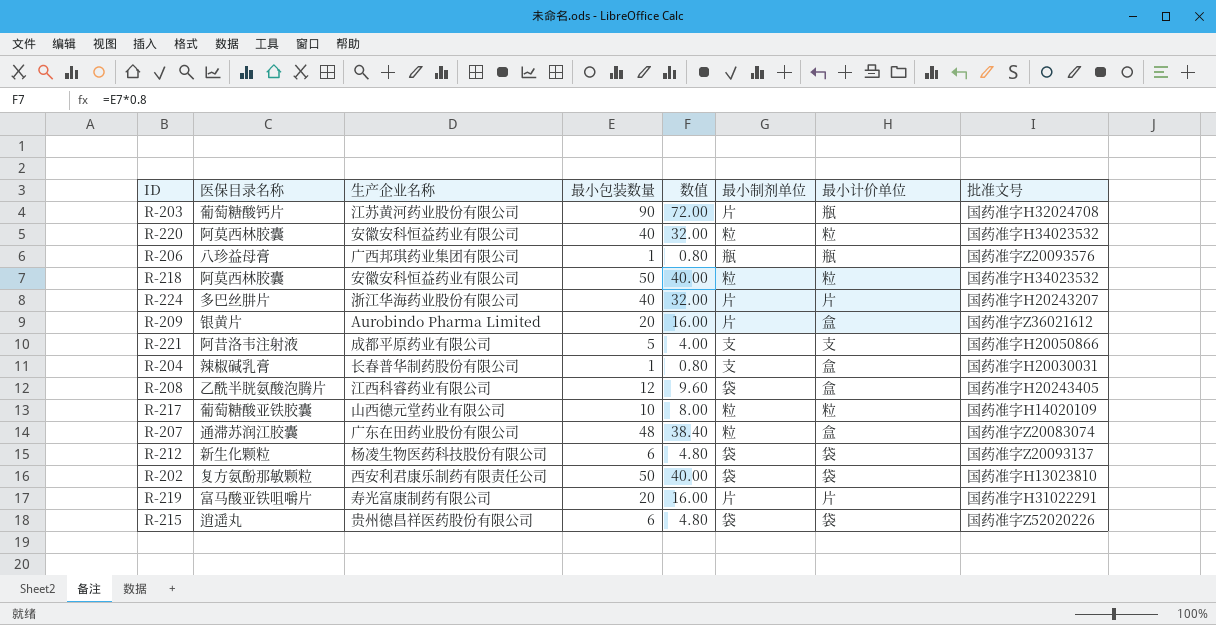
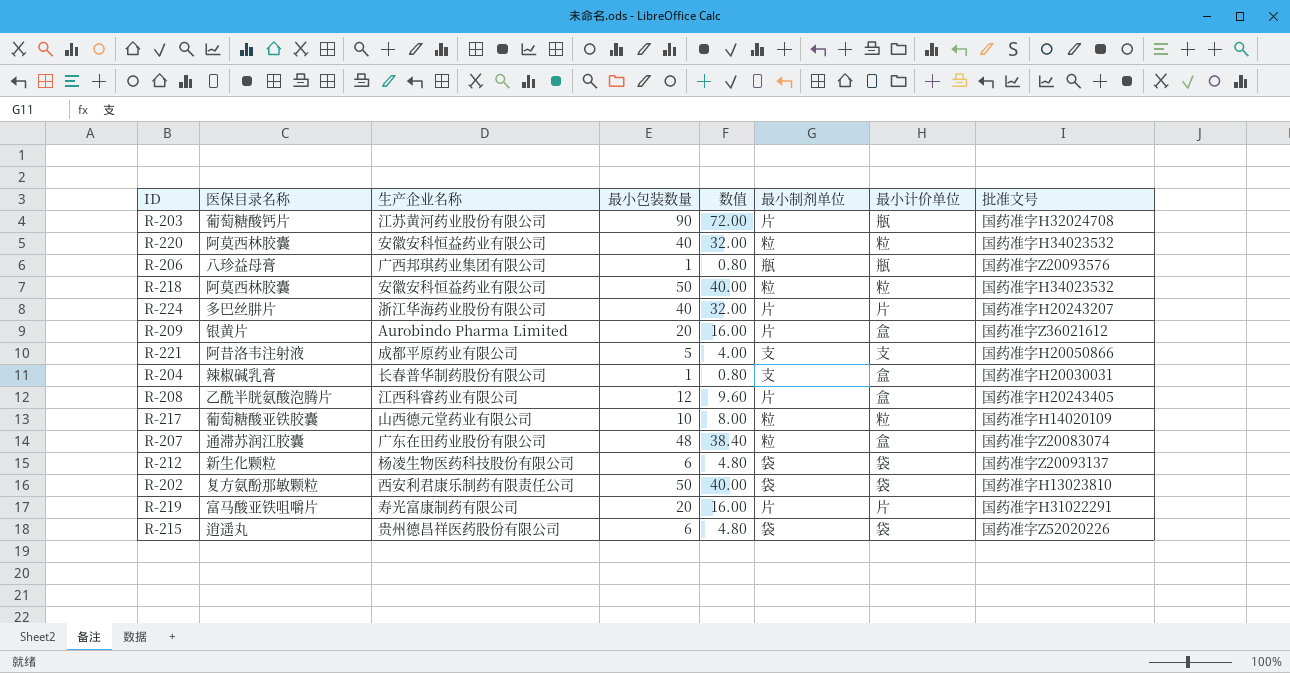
R-208 | 最小制剂单位: 袋 -> 片

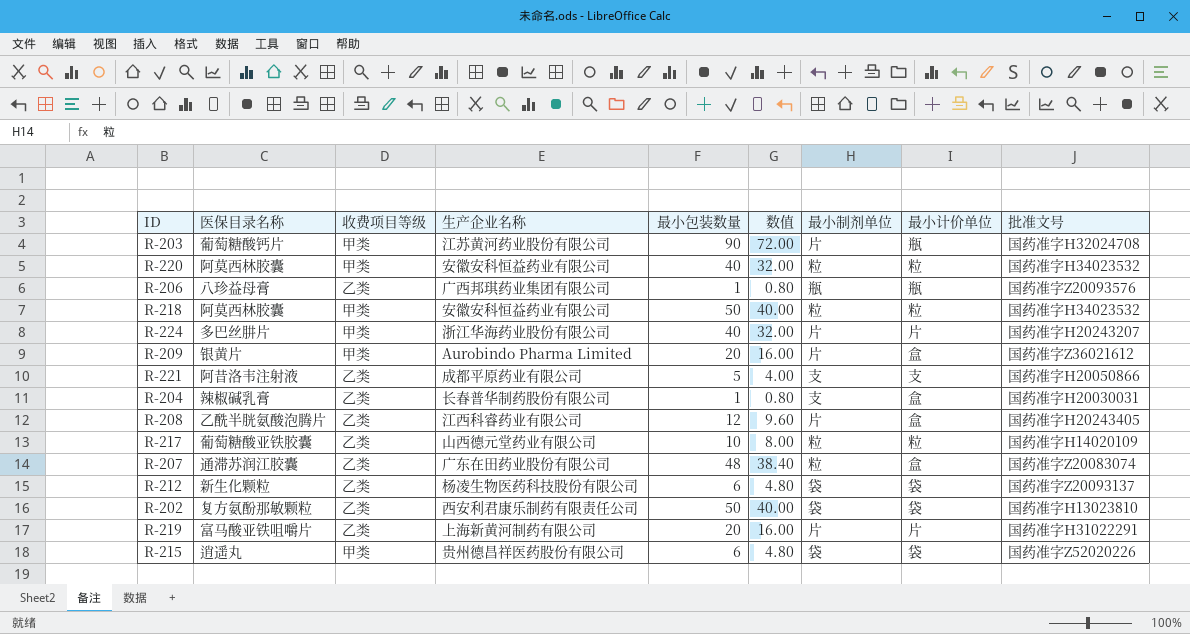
column 收费项目等级 | position: none -> 3
R-219 | 生产企业名称: 寿光富康制药有限公司 -> 上海新黄河制药有限公司

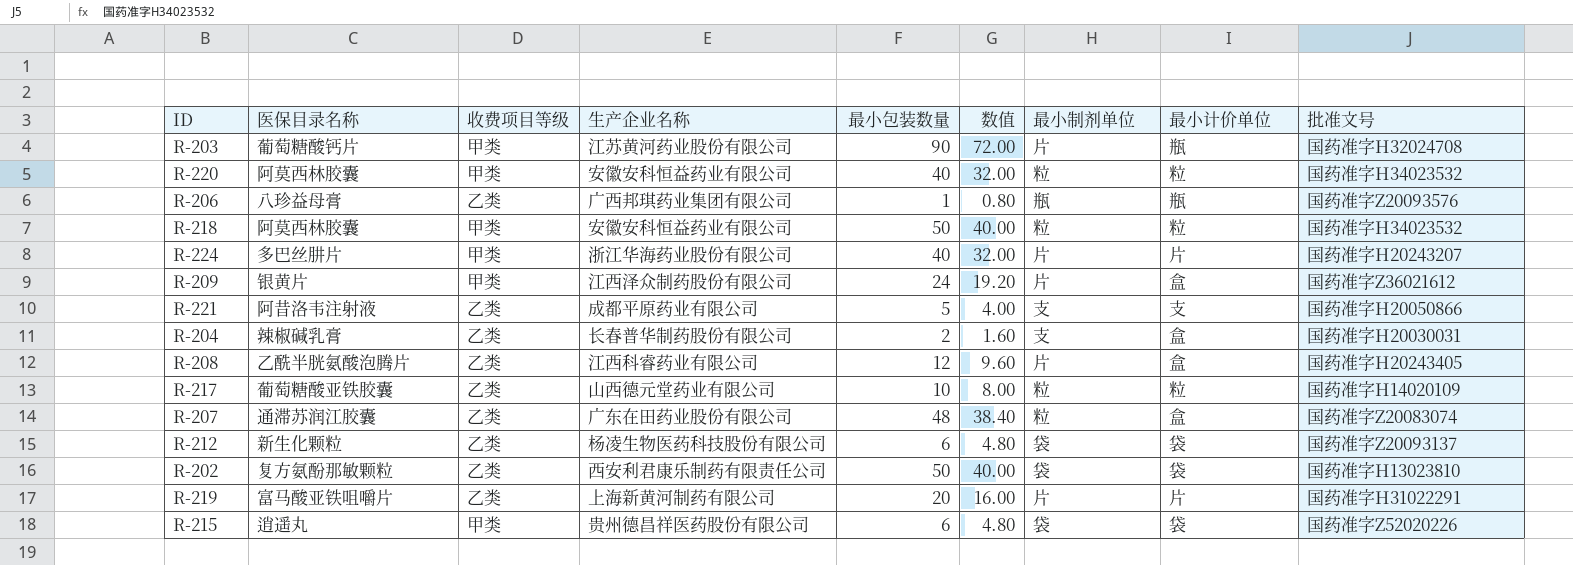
R-209 | 生产企业名称: Aurobindo Pharma Limited -> 江西泽众制药股份有限公司
R-209 | 最小包装数量: 20 -> 24
R-209 | 数值: 16.00 -> 19.20
R-204 | 最小包装数量: 1 -> 2
R-204 | 数值: 0.80 -> 1.60

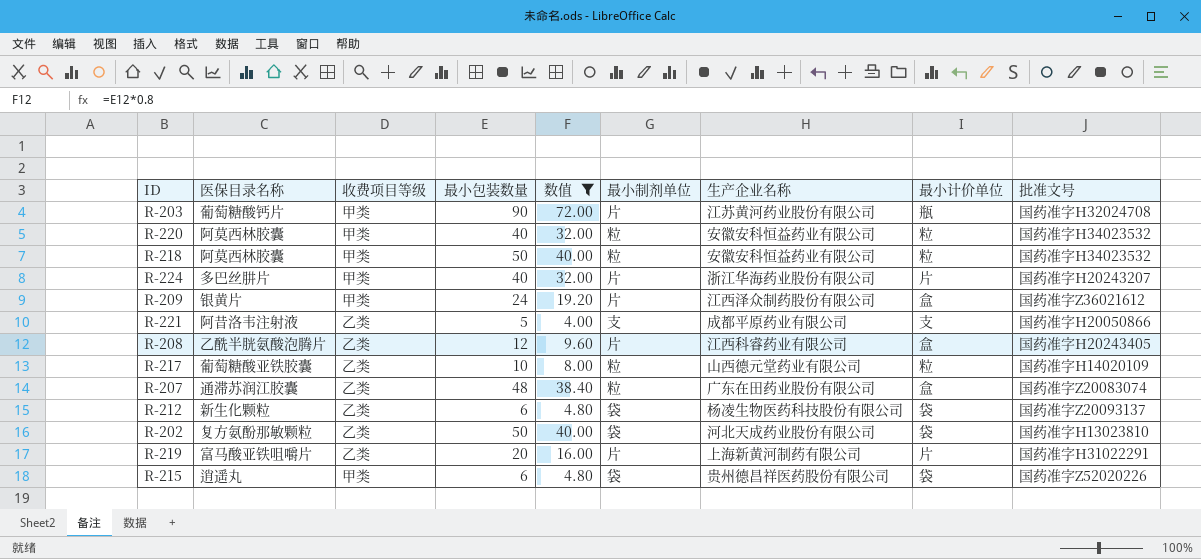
filter: none -> 数值 >= 4.00
column 生产企业名称 | position: 4 -> 7
R-202 | 生产企业名称: 西安利君康乐制药有限责任公司 -> 河北天成药业股份有限公司

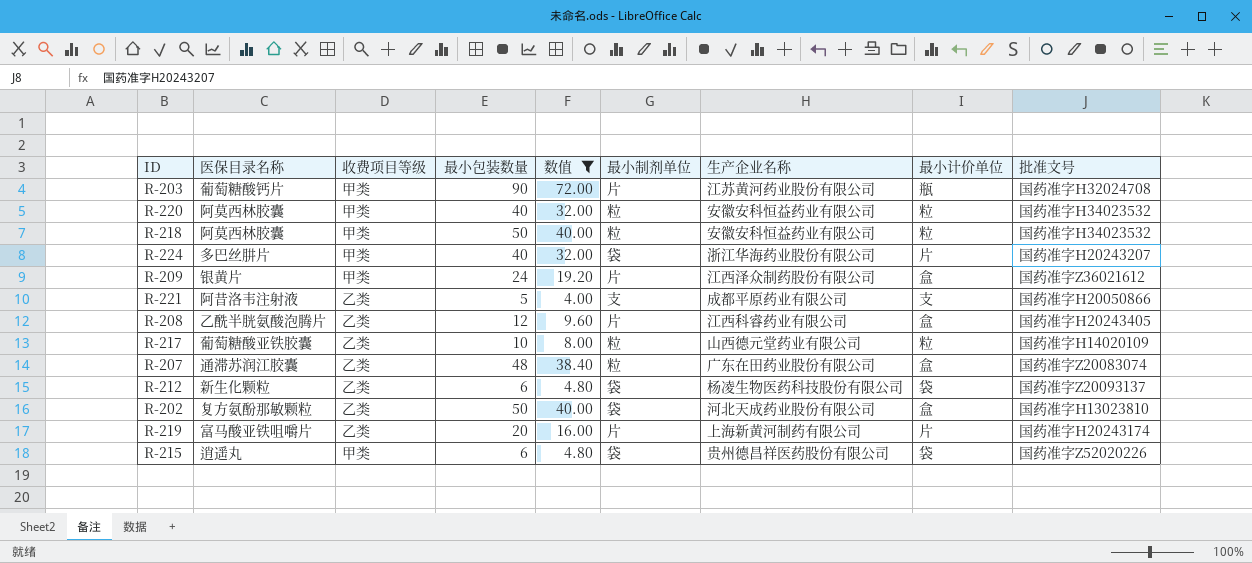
R-224 | 最小制剂单位: 片 -> 袋
R-202 | 最小计价单位: 袋 -> 盒
R-219 | 批准文号: 国药准字H31022291 -> 国药准字H20243174

